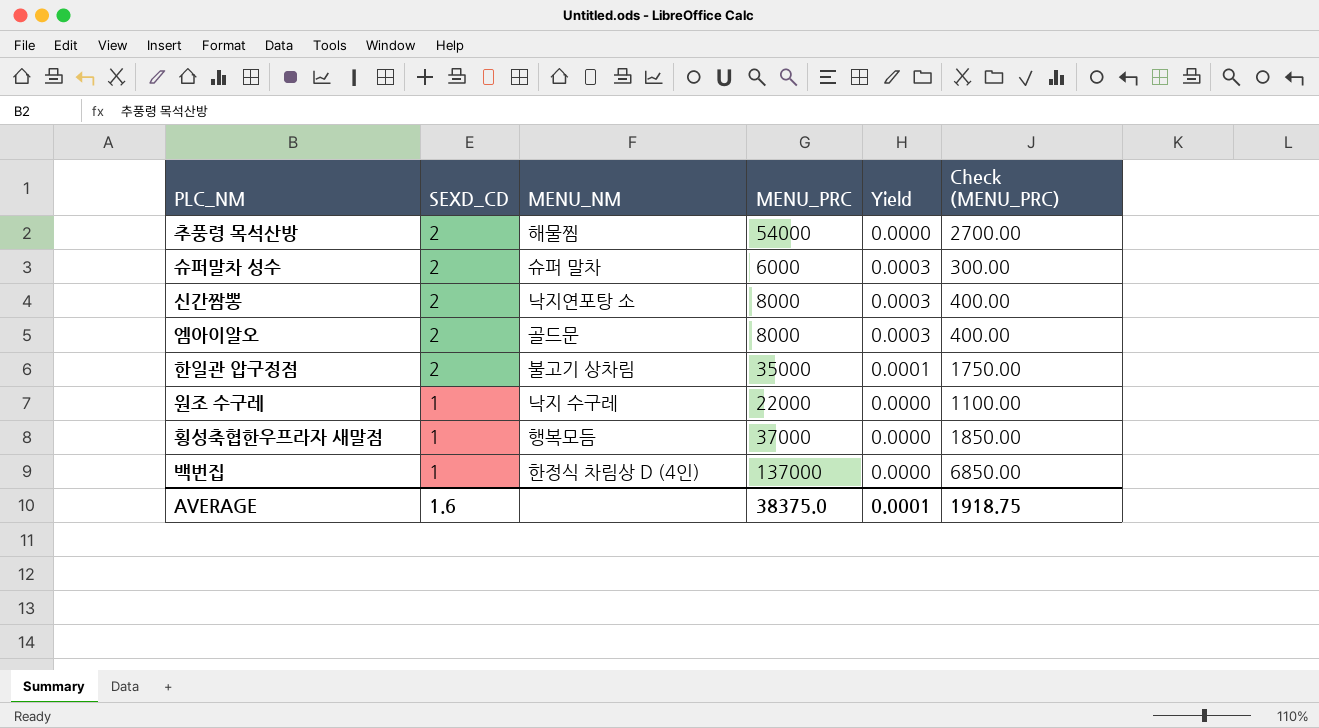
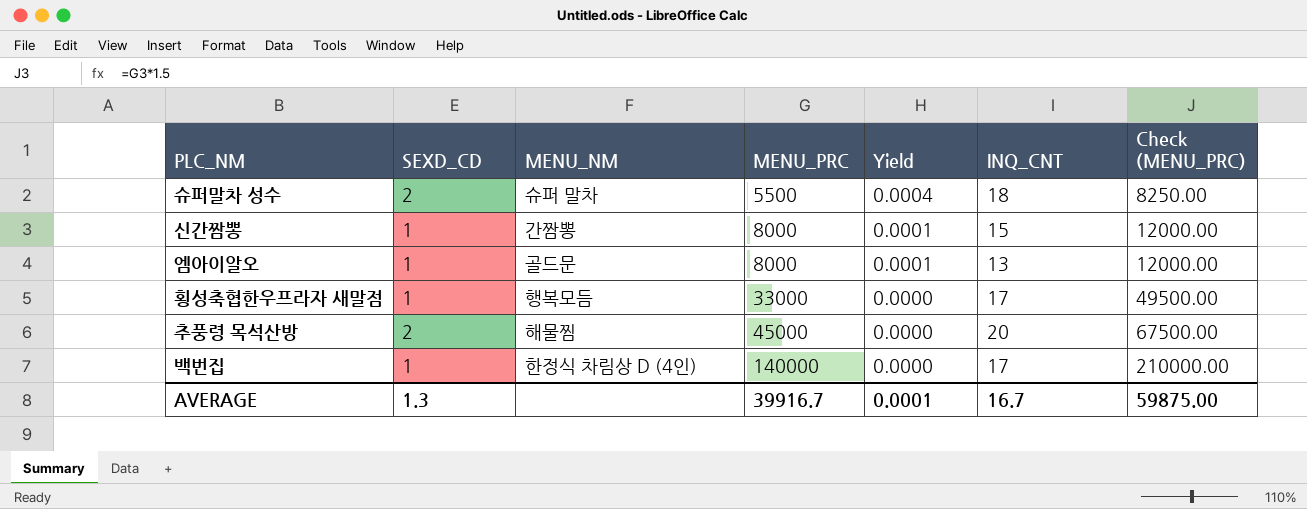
row order: SEXD_CD descending -> MENU_PRC ascending
column INQ_CNT | position: none -> 6
column Check (MENU_PRC) | formula: [MENU_PRC] * 0.05 -> [MENU_PRC] * 1.5
row 한일관 압구정점: 2 | 불고기 상차림 | 35000 | 0.0001 | 1750.00 -> none
row 원조 수구레: 1 | 낙지 수구레 | 22000 | 0.0000 | 1100.00 -> none
슈퍼말차 성수 | MENU_PRC: 6000 -> 5500
슈퍼말차 성수 | Yield: 0.0003 -> 0.0004
신간짬뽕 | SEXD_CD: 2 -> 1
신간짬뽕 | MENU_NM: 낙지연포탕 소 -> 간짬뽕
신간짬뽕 | Yield: 0.0003 -> 0.0001
엠아이알오 | SEXD_CD: 2 -> 1
엠아이알오 | Yield: 0.0003 -> 0.0001
횡성축협한우프라자 새말점 | MENU_PRC: 37000 -> 33000
추풍령 목석산방 | MENU_PRC: 54000 -> 45000
백번집 | MENU_PRC: 137000 -> 140000
AVERAGE | SEXD_CD: 1.6 -> 1.3
AVERAGE | MENU_PRC: 38375.0 -> 39916.7
AVERAGE | Check (MENU_PRC): 1918.75 -> 59875.00

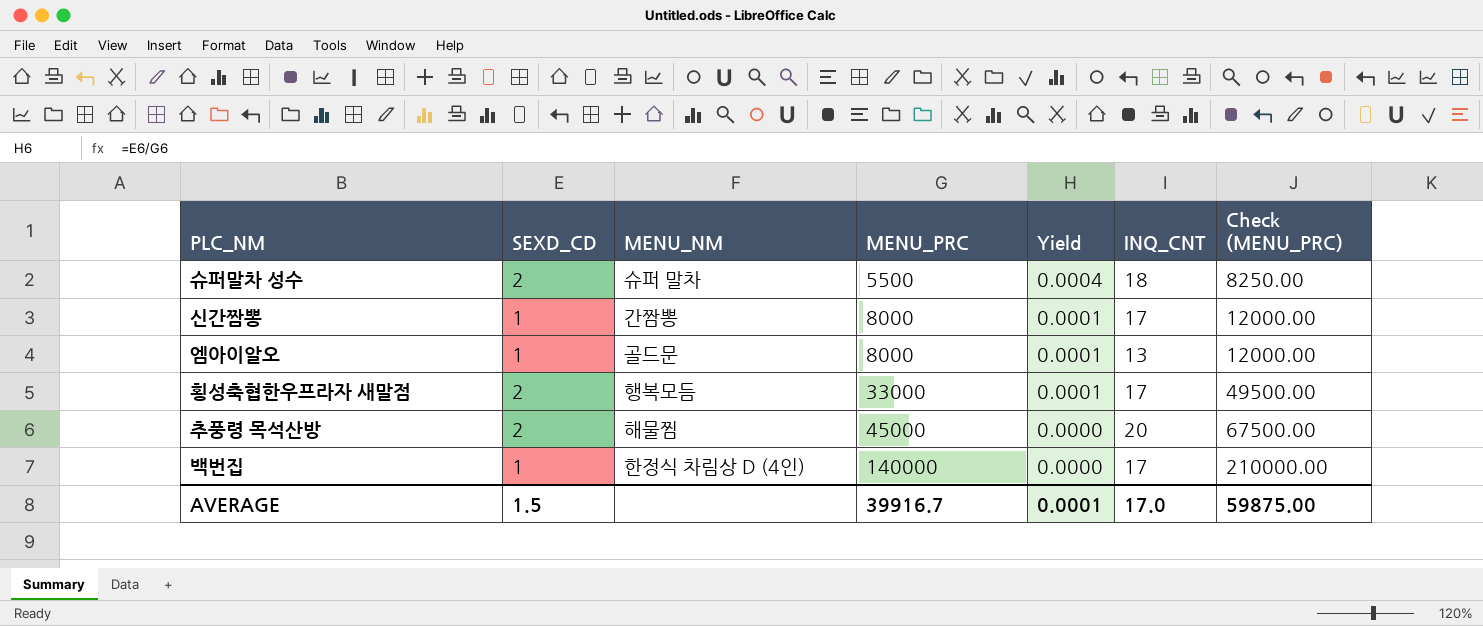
신간짬뽕 | INQ_CNT: 15 -> 17
횡성축협한우프라자 새말점 | SEXD_CD: 1 -> 2
횡성축협한우프라자 새말점 | Yield: 0.0000 -> 0.0001
AVERAGE | SEXD_CD: 1.3 -> 1.5
AVERAGE | INQ_CNT: 16.7 -> 17.0

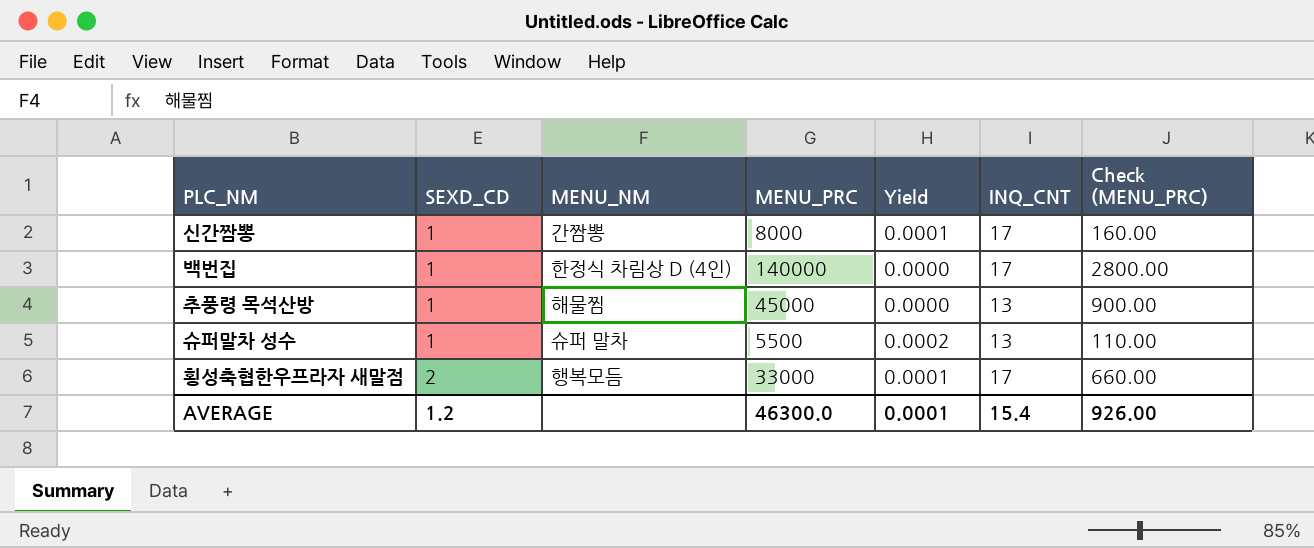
row order: MENU_PRC ascending -> SEXD_CD ascending
column Check (MENU_PRC) | formula: [MENU_PRC] * 1.5 -> [MENU_PRC] * 0.02
row 엠아이알오: 1 | 골드문 | 8000 | 0.0001 | 13 | 12000.00 -> none
추풍령 목석산방 | SEXD_CD: 2 -> 1
추풍령 목석산방 | INQ_CNT: 20 -> 13
슈퍼말차 성수 | SEXD_CD: 2 -> 1
슈퍼말차 성수 | Yield: 0.0004 -> 0.0002
슈퍼말차 성수 | INQ_CNT: 18 -> 13
AVERAGE | SEXD_CD: 1.5 -> 1.2
AVERAGE | MENU_PRC: 39916.7 -> 46300.0
AVERAGE | INQ_CNT: 17.0 -> 15.4
AVERAGE | Check (MENU_PRC): 59875.00 -> 926.00

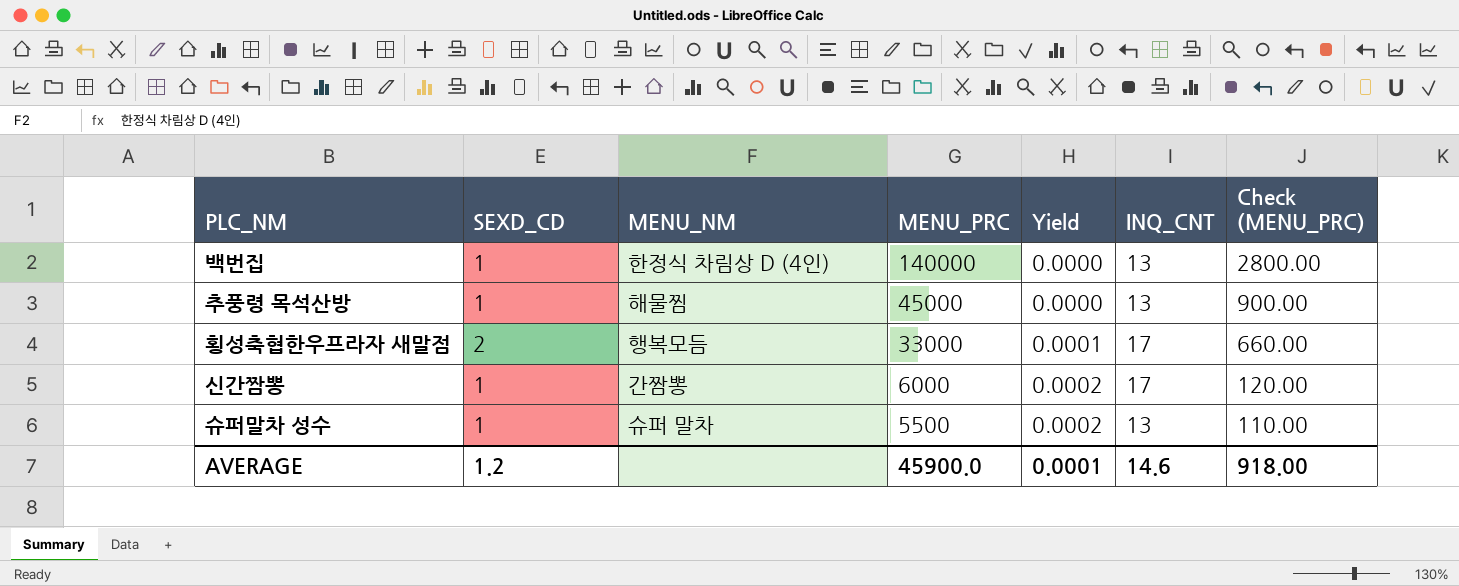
row order: SEXD_CD ascending -> MENU_PRC descending
백번집 | INQ_CNT: 17 -> 13
신간짬뽕 | MENU_PRC: 8000 -> 6000
신간짬뽕 | Yield: 0.0001 -> 0.0002
신간짬뽕 | Check (MENU_PRC): 160.00 -> 120.00
AVERAGE | MENU_PRC: 46300.0 -> 45900.0
AVERAGE | INQ_CNT: 15.4 -> 14.6
AVERAGE | Check (MENU_PRC): 926.00 -> 918.00

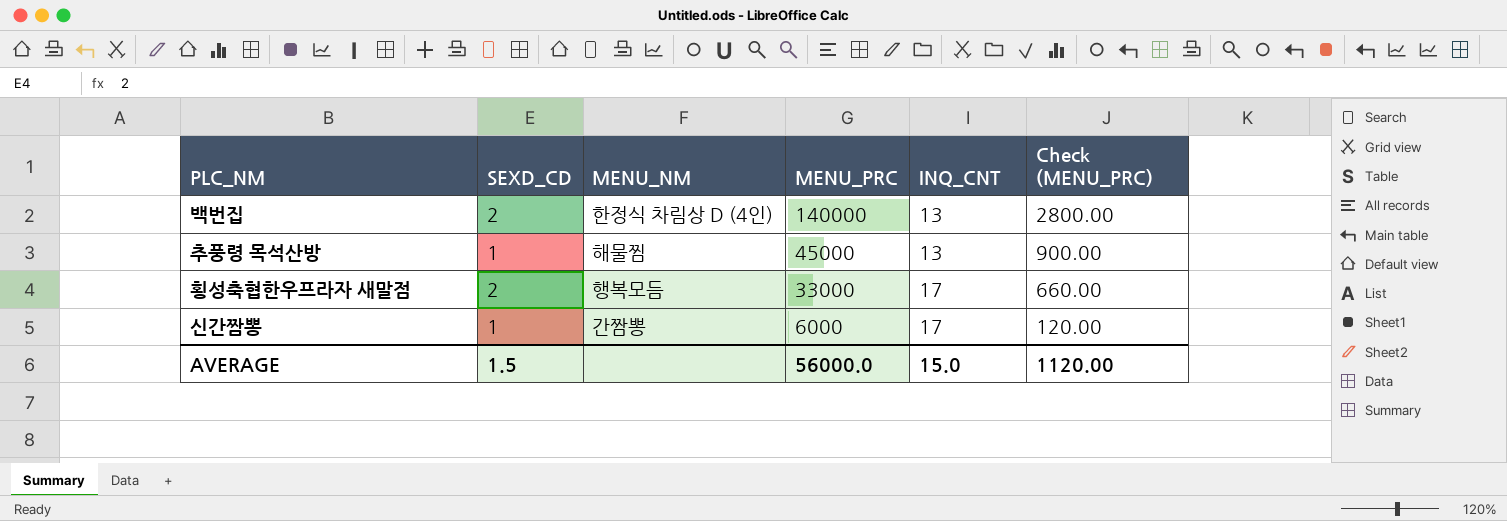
column Yield | formula: [SEXD_CD] / [MENU_PRC] -> none
row 슈퍼말차 성수: 1 | 슈퍼 말차 | 5500 | 0.0002 | 13 | 110.00 -> none
백번집 | SEXD_CD: 1 -> 2
AVERAGE | SEXD_CD: 1.2 -> 1.5
AVERAGE | MENU_PRC: 45900.0 -> 56000.0
AVERAGE | INQ_CNT: 14.6 -> 15.0
AVERAGE | Check (MENU_PRC): 918.00 -> 1120.00

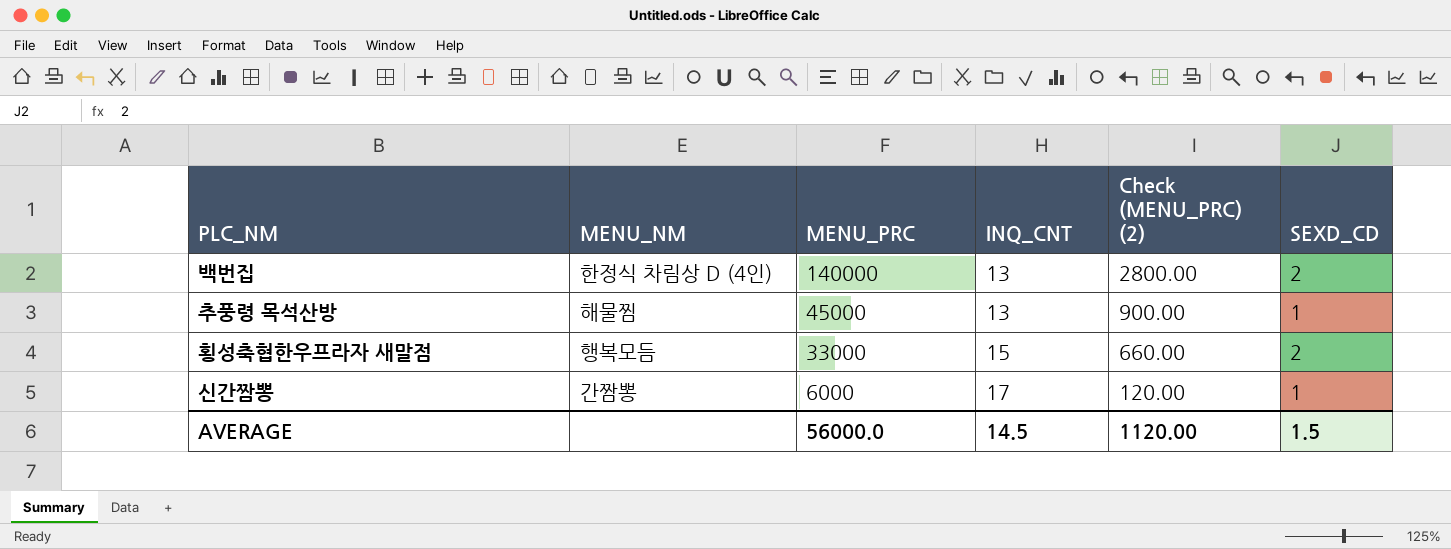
column name: Check (MENU_PRC) -> Check (MENU_PRC) (2)
column SEXD_CD | position: 2 -> 6
횡성축협한우프라자 새말점 | INQ_CNT: 17 -> 15
AVERAGE | INQ_CNT: 15.0 -> 14.5

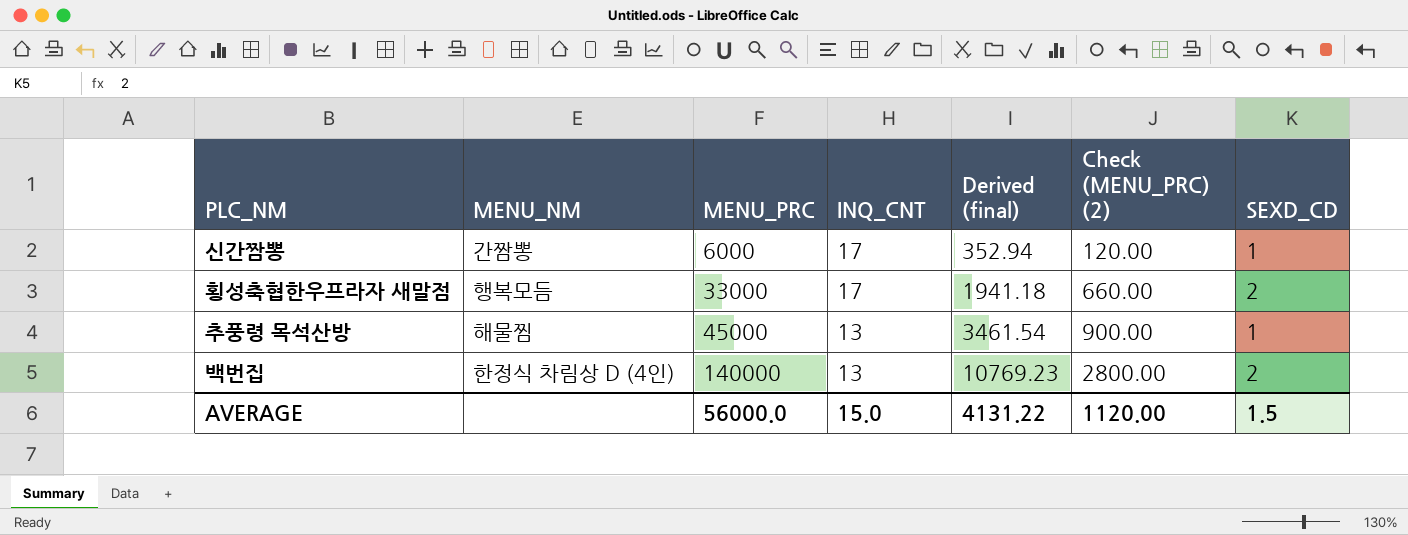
row order: MENU_PRC descending -> MENU_PRC ascending
column Derived (final) | formula: none -> [MENU_PRC] / [INQ_CNT]
횡성축협한우프라자 새말점 | INQ_CNT: 15 -> 17
AVERAGE | INQ_CNT: 14.5 -> 15.0

